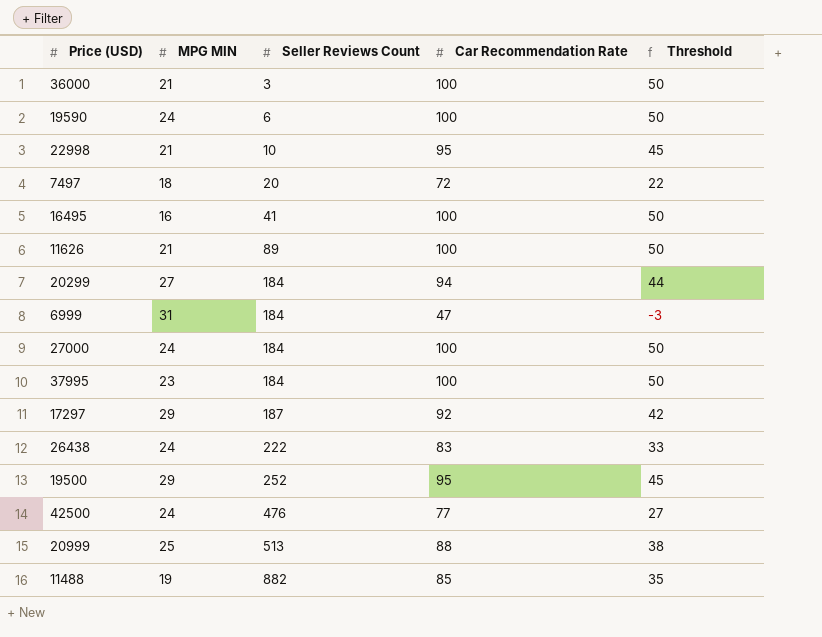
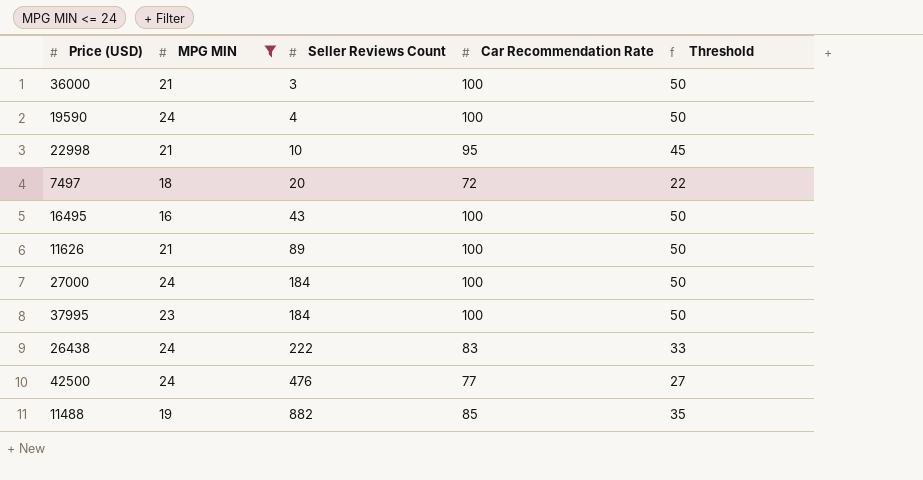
filter: none -> MPG MIN <= 24
19590 | Seller Reviews Count: 6 -> 4
16495 | Seller Reviews Count: 41 -> 43

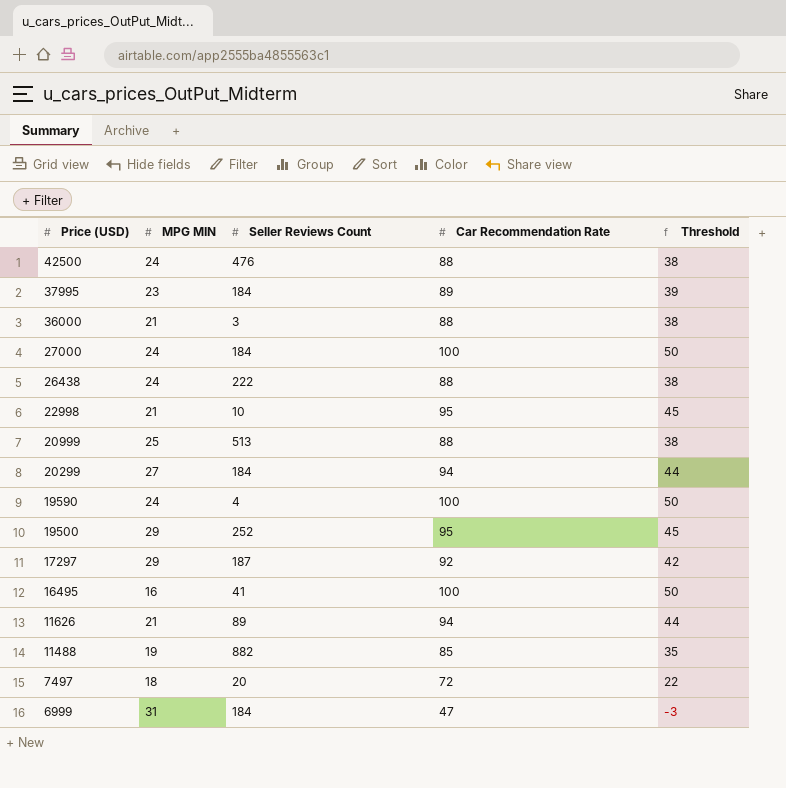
filter: MPG MIN <= 24 -> none
row order: Seller Reviews Count ascending -> Price (USD) descending
42500 | Car Recommendation Rate: 77 -> 88
42500 | Threshold: 27 -> 38
37995 | Car Recommendation Rate: 100 -> 89
37995 | Threshold: 50 -> 39
36000 | Car Recommendation Rate: 100 -> 88
36000 | Threshold: 50 -> 38
26438 | Car Recommendation Rate: 83 -> 88
26438 | Threshold: 33 -> 38
16495 | Seller Reviews Count: 43 -> 41
11626 | Car Recommendation Rate: 100 -> 94
11626 | Threshold: 50 -> 44

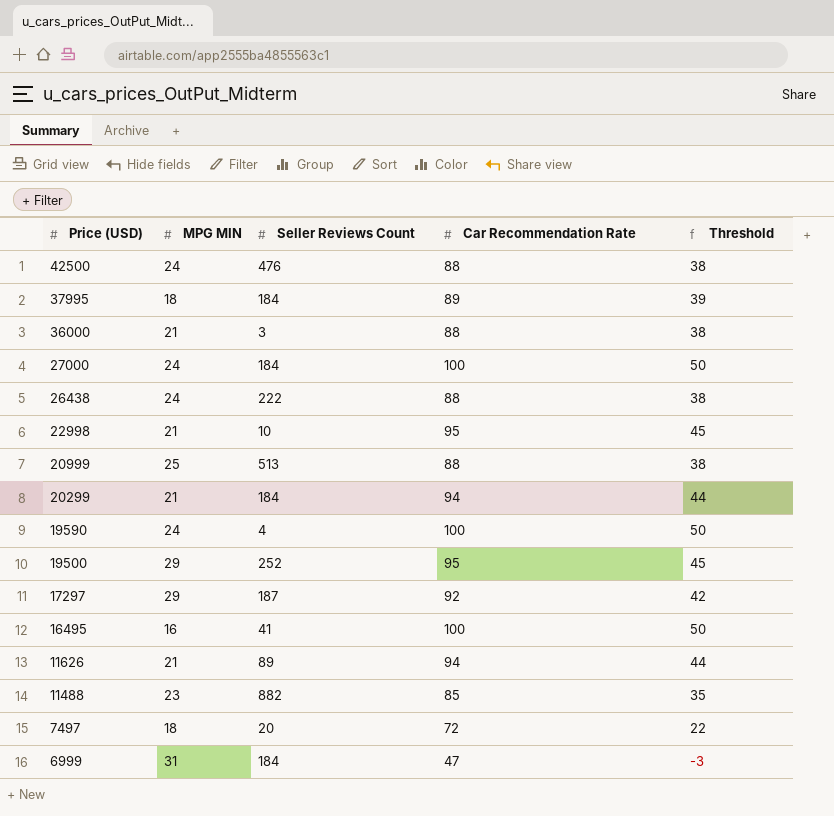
37995 | MPG MIN: 23 -> 18
20299 | MPG MIN: 27 -> 21
11488 | MPG MIN: 19 -> 23

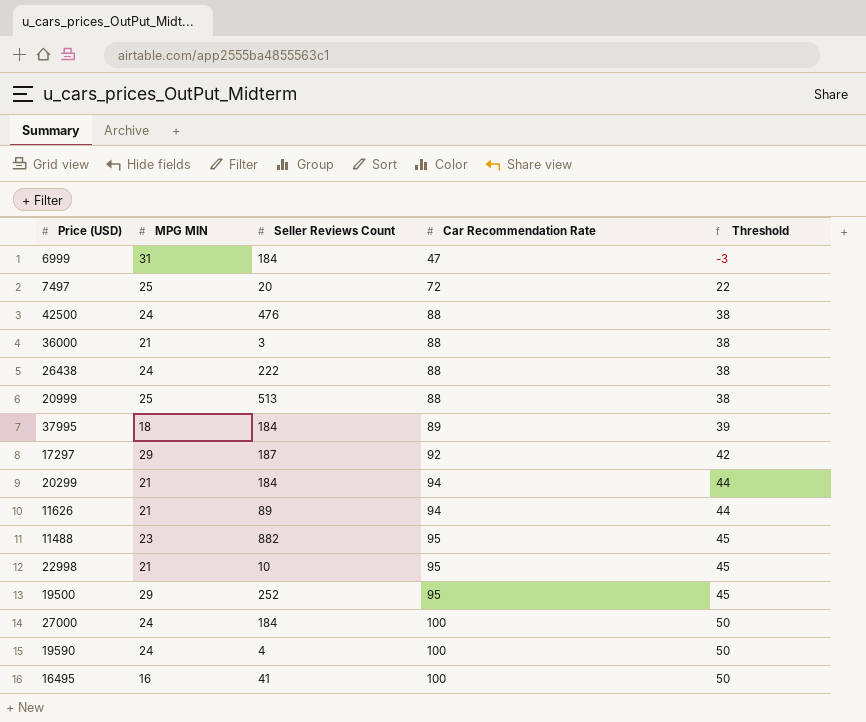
row order: Price (USD) descending -> Car Recommendation Rate ascending
7497 | MPG MIN: 18 -> 25
11488 | Car Recommendation Rate: 85 -> 95
11488 | Threshold: 35 -> 45

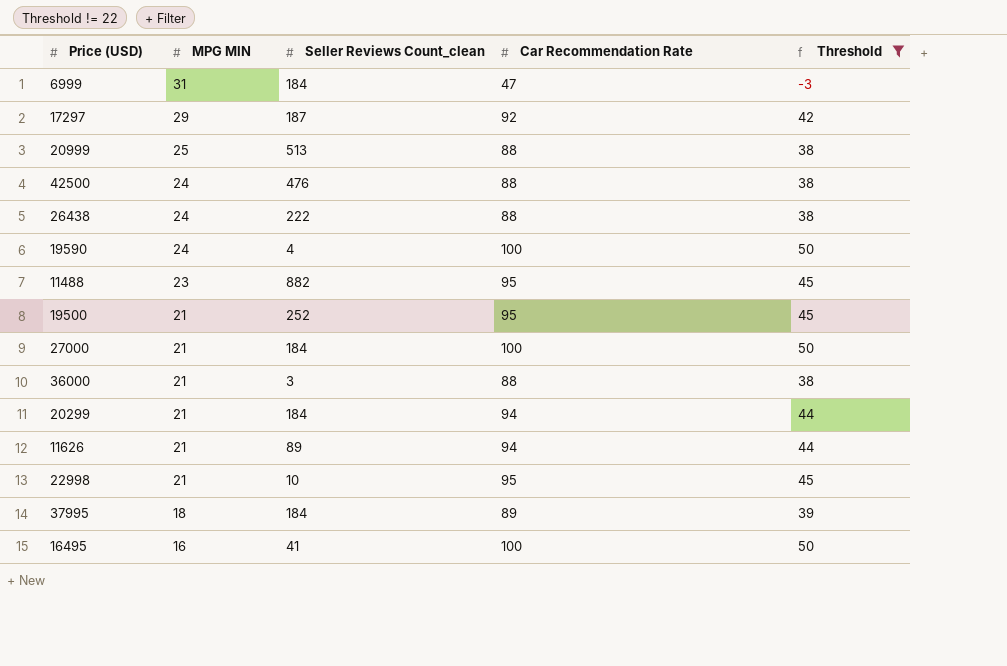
filter: none -> Threshold != 22
row order: Car Recommendation Rate ascending -> MPG MIN descending
column name: Seller Reviews Count -> Seller Reviews Count_clean
19500 | MPG MIN: 29 -> 21
27000 | MPG MIN: 24 -> 21

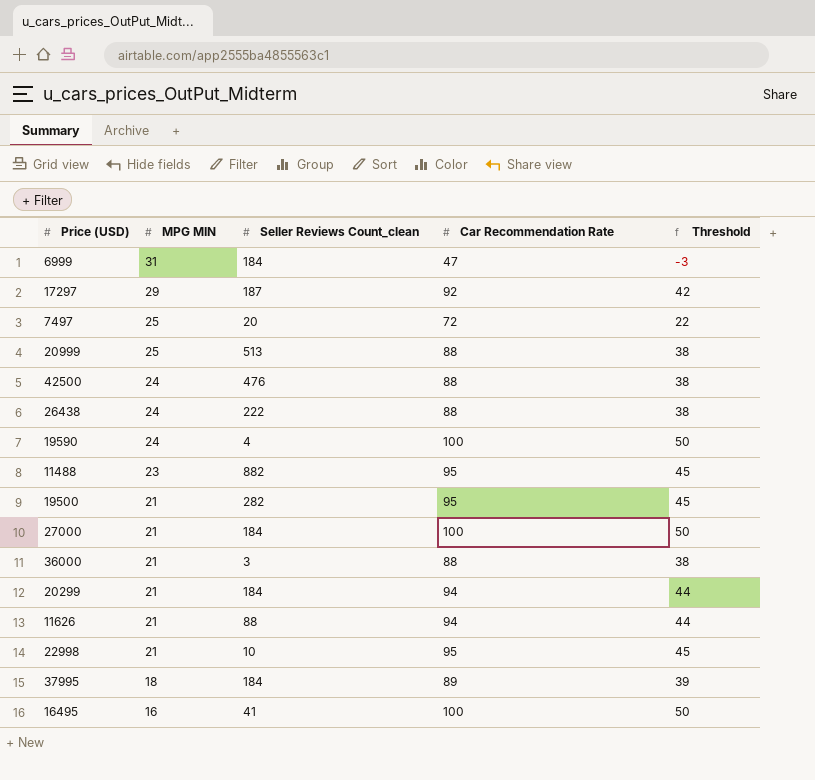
filter: Threshold != 22 -> none
19500 | Seller Reviews Count_clean: 252 -> 282
11626 | Seller Reviews Count_clean: 89 -> 88

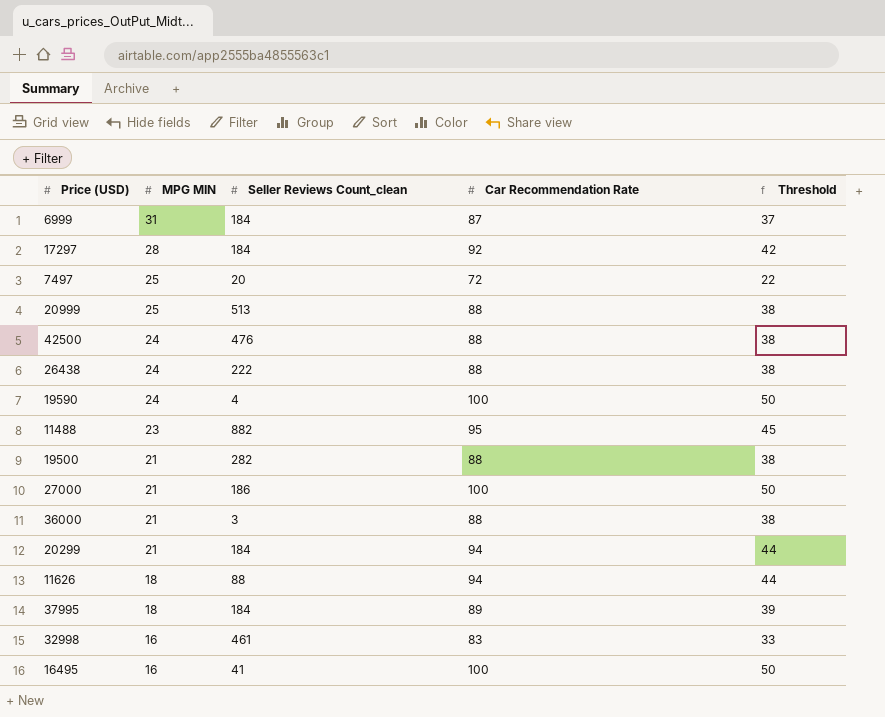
row 22998: 21 | 10 | 95 | 45 -> none
6999 | Car Recommendation Rate: 47 -> 87
6999 | Threshold: -3 -> 37
17297 | MPG MIN: 29 -> 28
17297 | Seller Reviews Count_clean: 187 -> 184
19500 | Car Recommendation Rate: 95 -> 88
19500 | Threshold: 45 -> 38
27000 | Seller Reviews Count_clean: 184 -> 186
11626 | MPG MIN: 21 -> 18
row 32998: none -> 16 | 461 | 83 | 33

